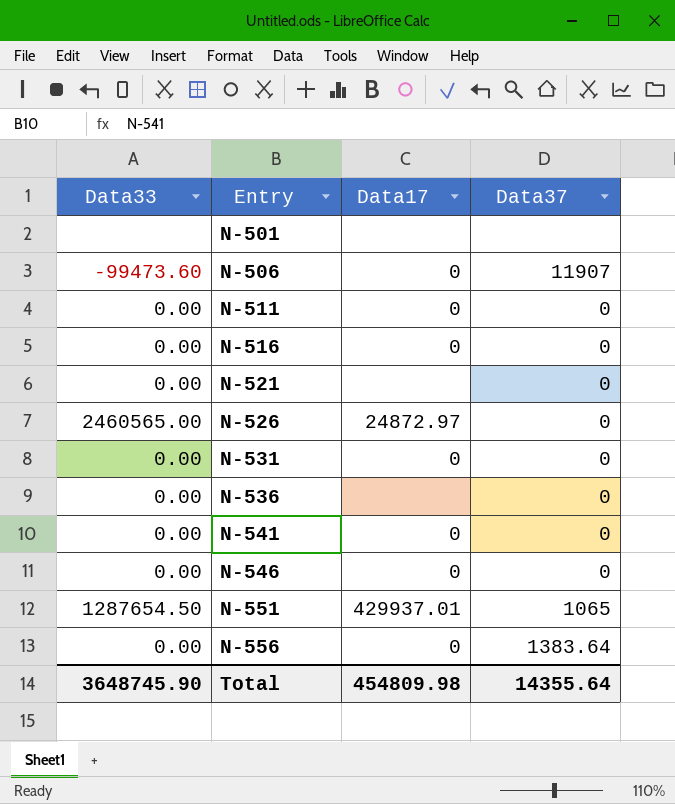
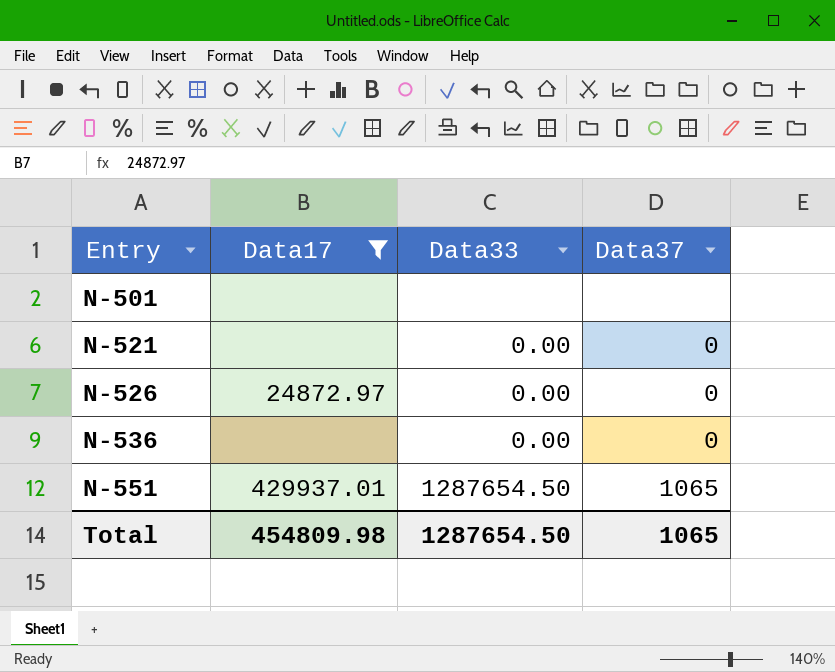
filter: none -> Data17 != 0
column Data33 | position: 1 -> 3
N-526 | Data33: 2460565.00 -> 0.00
Total | Data33: 3648745.90 -> 1287654.50
Total | Data37: 14355.64 -> 1065

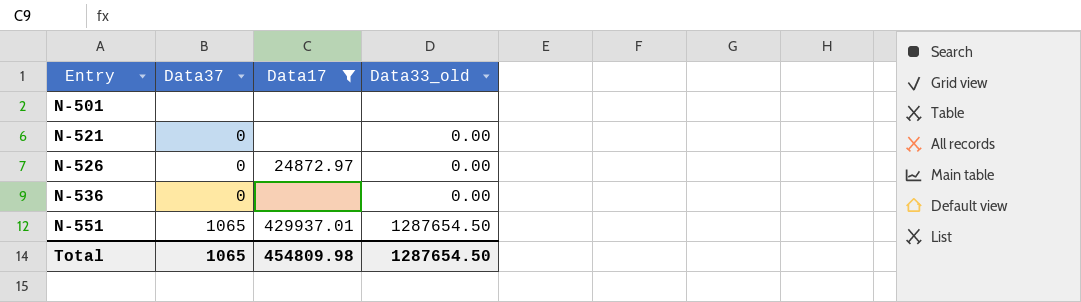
column Data37 | position: 4 -> 2
column name: Data33 -> Data33_old

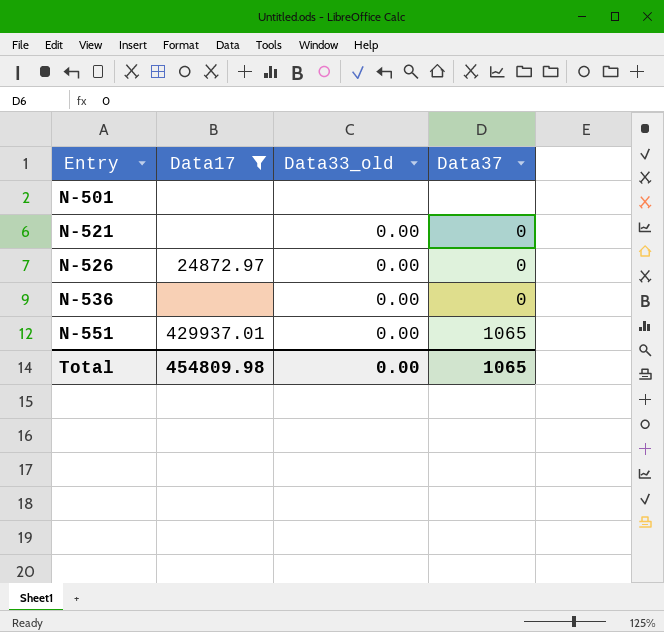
column Data37 | position: 2 -> 4
N-551 | Data33_old: 1287654.50 -> 0.00
Total | Data33_old: 1287654.50 -> 0.00

